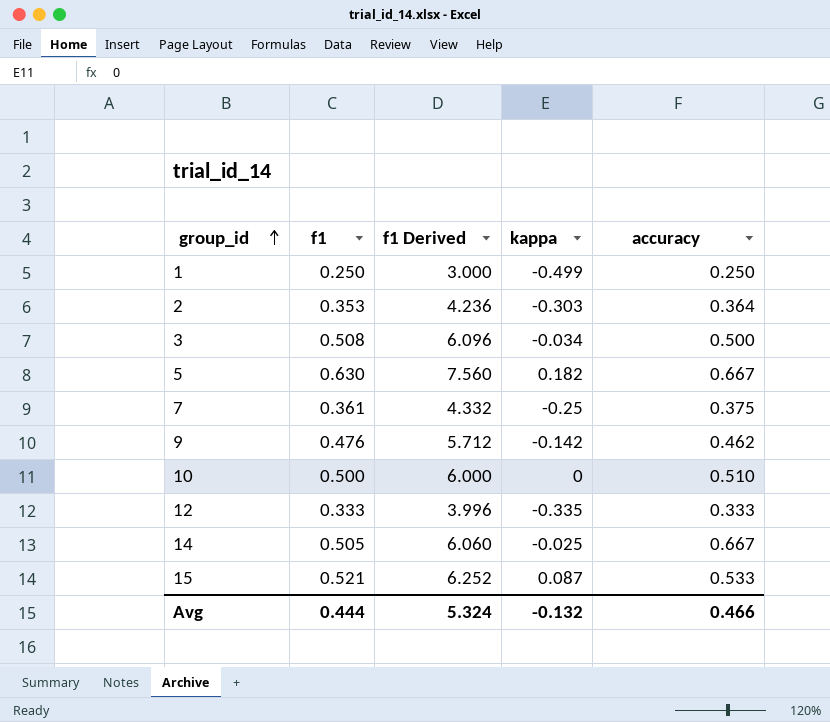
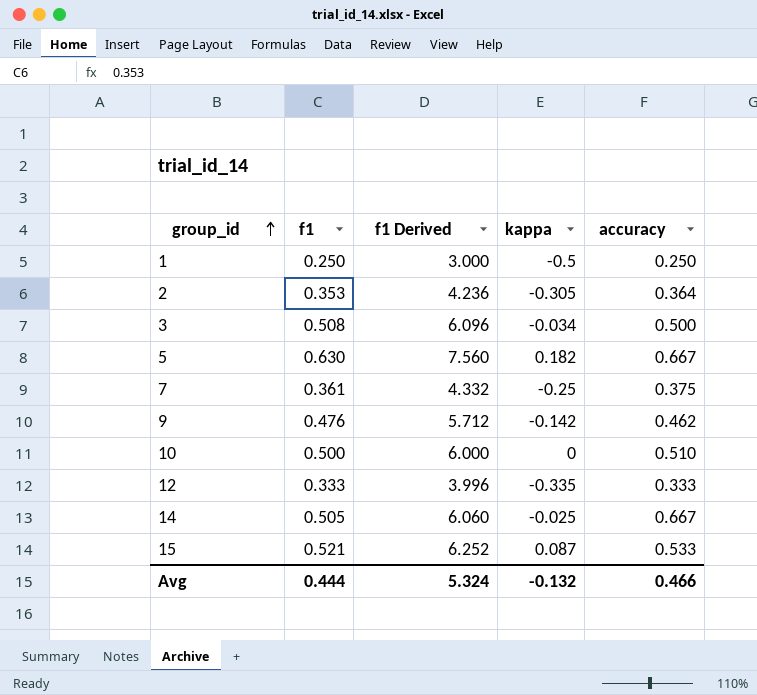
1 | kappa: -0.499 -> -0.5
2 | kappa: -0.303 -> -0.305

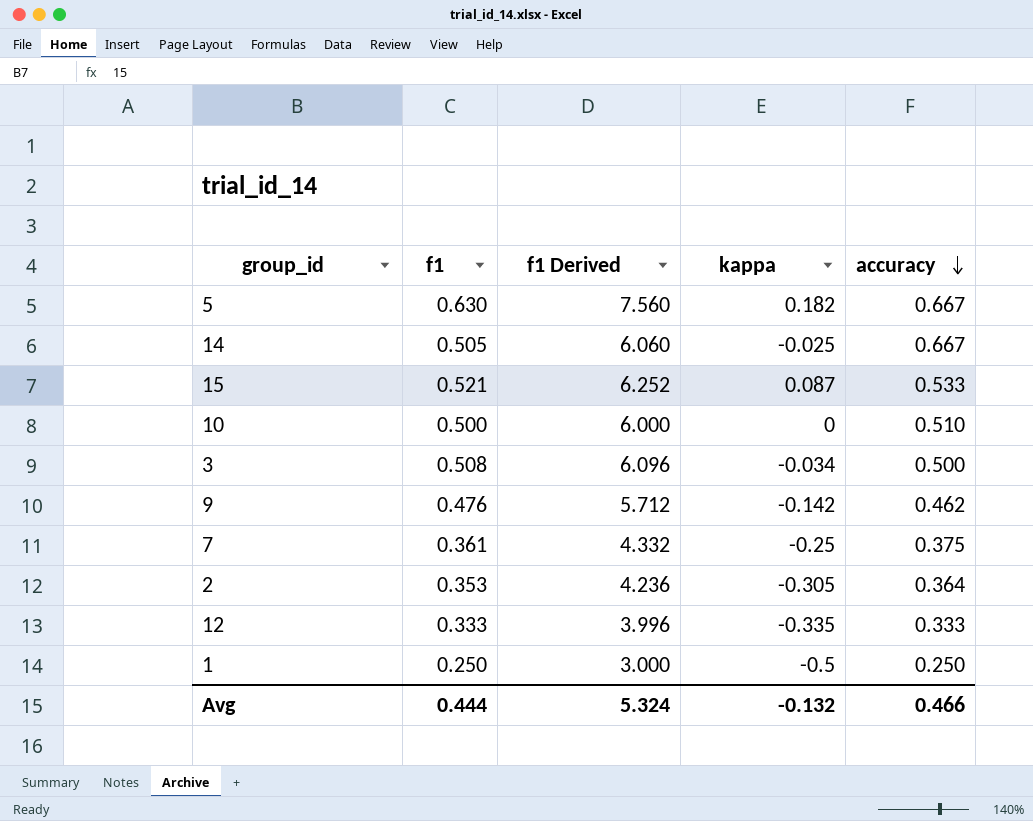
row order: group_id ascending -> accuracy descending

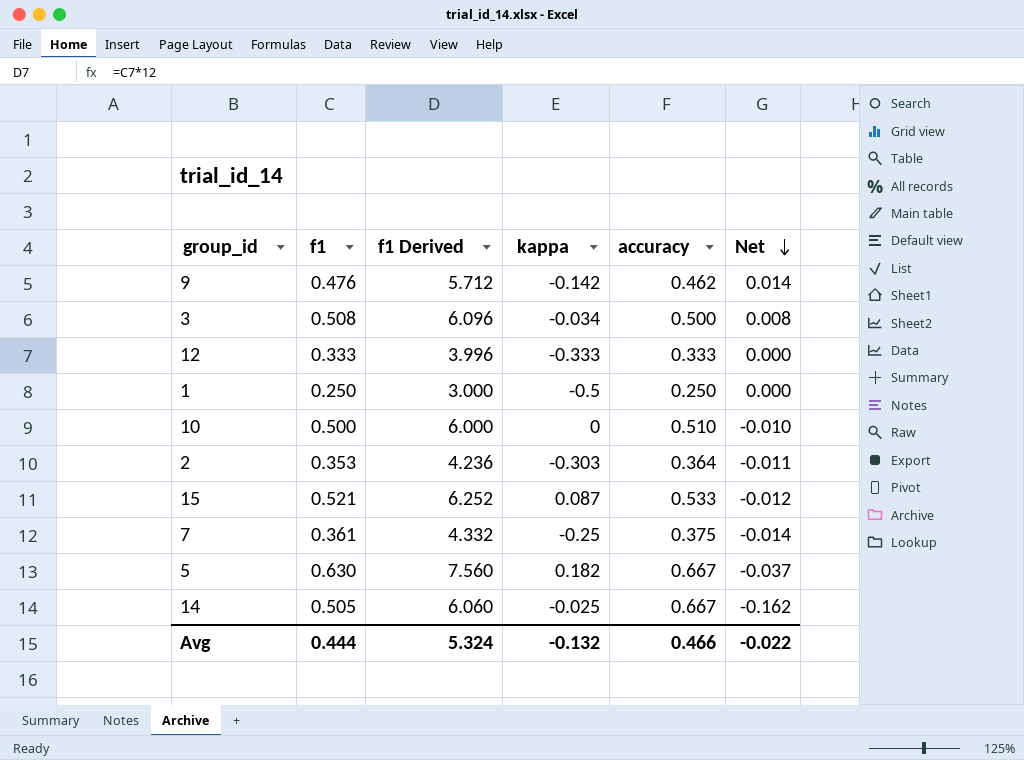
row order: accuracy descending -> Net descending
column Net | formula: none -> [f1] - [accuracy]
12 | kappa: -0.335 -> -0.333
2 | kappa: -0.305 -> -0.303

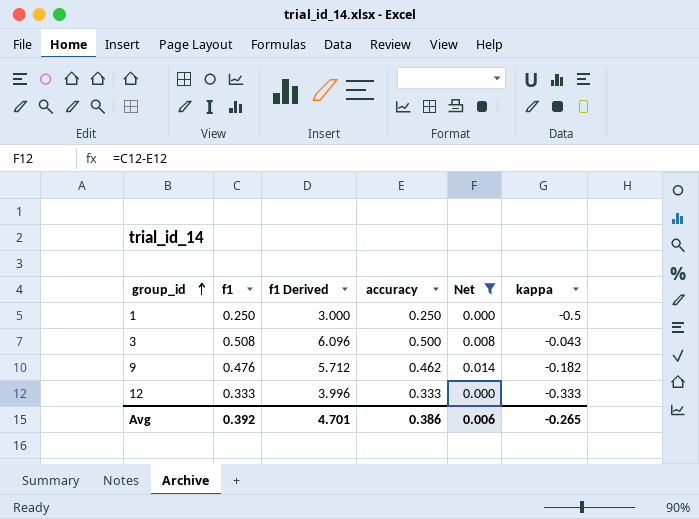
filter: none -> Net >= 0.000
row order: Net descending -> group_id ascending
column kappa | position: 4 -> 6
3 | kappa: -0.034 -> -0.043
9 | kappa: -0.142 -> -0.182
Avg | f1: 0.444 -> 0.392
Avg | f1 Derived: 5.324 -> 4.701
Avg | accuracy: 0.466 -> 0.386
Avg | Net: -0.022 -> 0.006
Avg | kappa: -0.132 -> -0.265

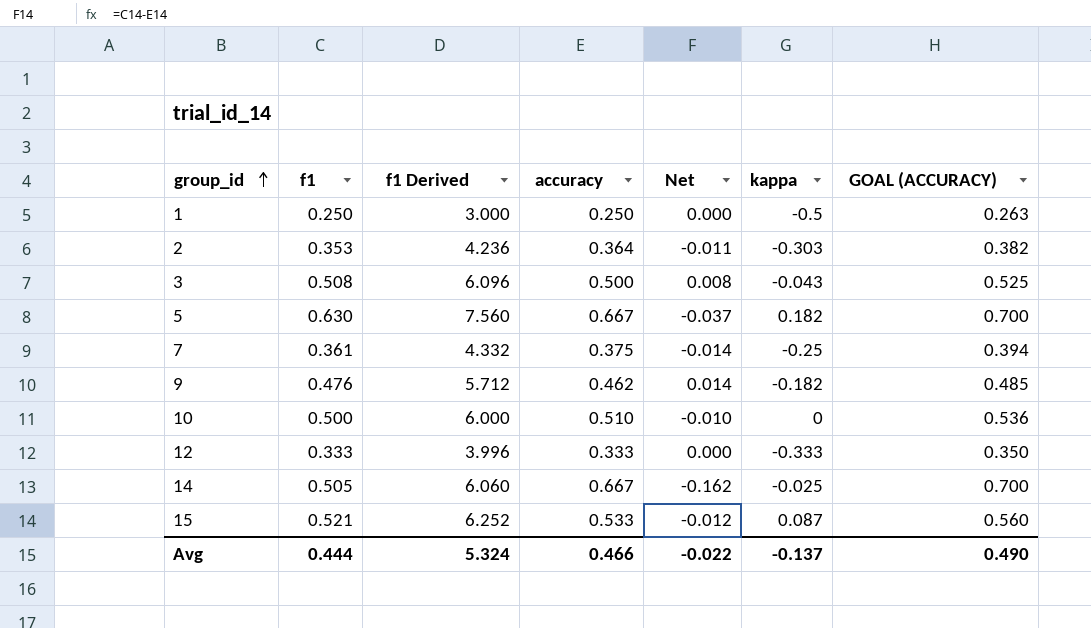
filter: Net >= 0.000 -> none
column GOAL (ACCURACY) | formula: none -> [accuracy] * 1.05
Avg | f1: 0.392 -> 0.444
Avg | f1 Derived: 4.701 -> 5.324
Avg | accuracy: 0.386 -> 0.466
Avg | Net: 0.006 -> -0.022
Avg | kappa: -0.265 -> -0.137

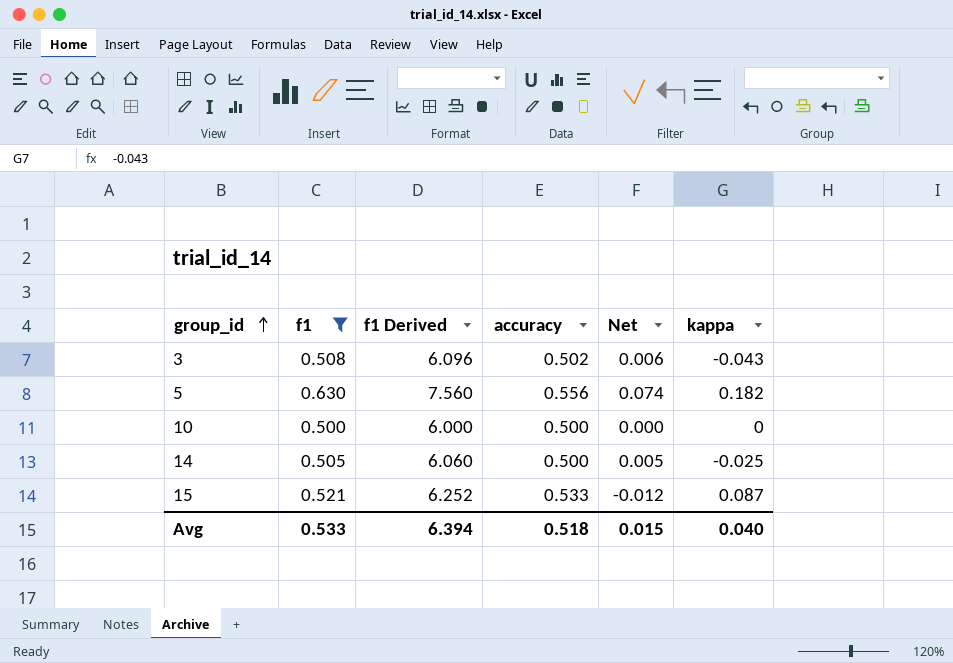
filter: none -> f1 >= 0.500
column GOAL (ACCURACY) | formula: [accuracy] * 1.05 -> none
3 | accuracy: 0.500 -> 0.502
3 | Net: 0.008 -> 0.006
5 | accuracy: 0.667 -> 0.556
5 | Net: -0.037 -> 0.074
10 | accuracy: 0.510 -> 0.500
10 | Net: -0.010 -> 0.000
14 | accuracy: 0.667 -> 0.500
14 | Net: -0.162 -> 0.005
Avg | f1: 0.444 -> 0.533
Avg | f1 Derived: 5.324 -> 6.394
Avg | accuracy: 0.466 -> 0.518
Avg | Net: -0.022 -> 0.015
Avg | kappa: -0.137 -> 0.040

